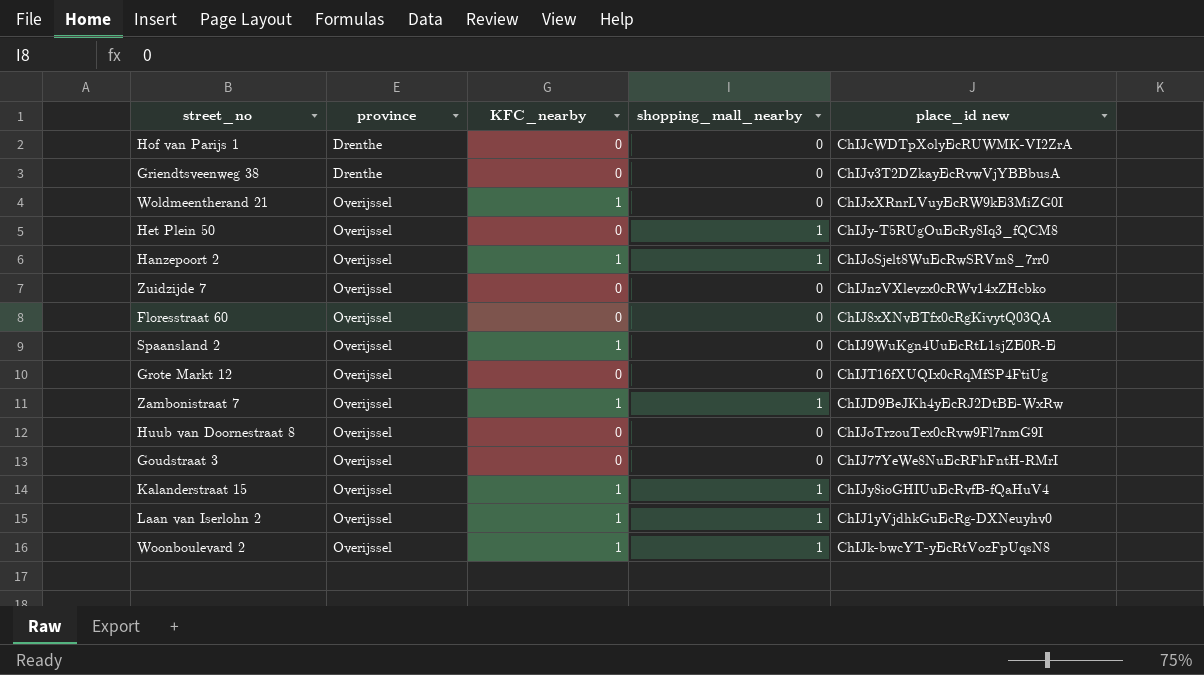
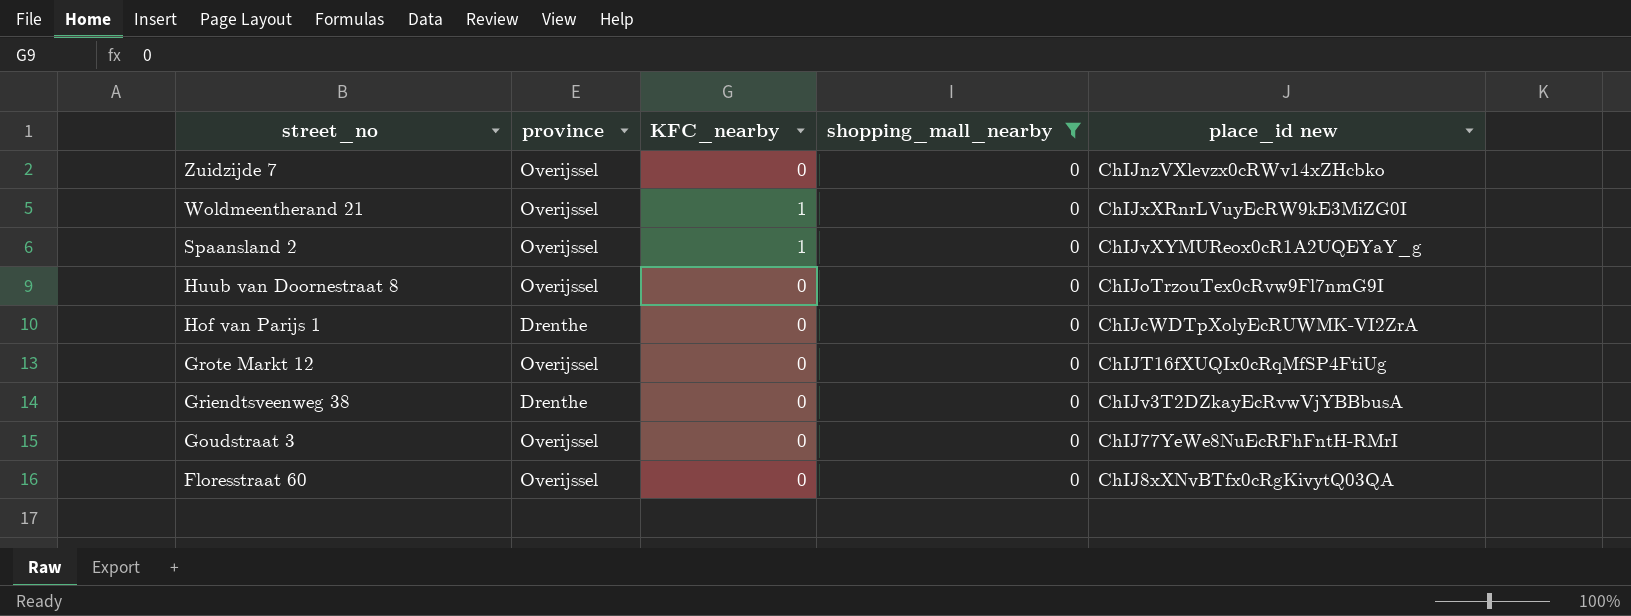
filter: none -> shopping_mall_nearby = 0
row order: province ascending -> street_no descending
Spaansland 2 | place_id new: ChIJ9WuKgn4UuEcRtL1sjZE0R-E -> ChIJvXYMUReox0cR1A2UQEYaY_g

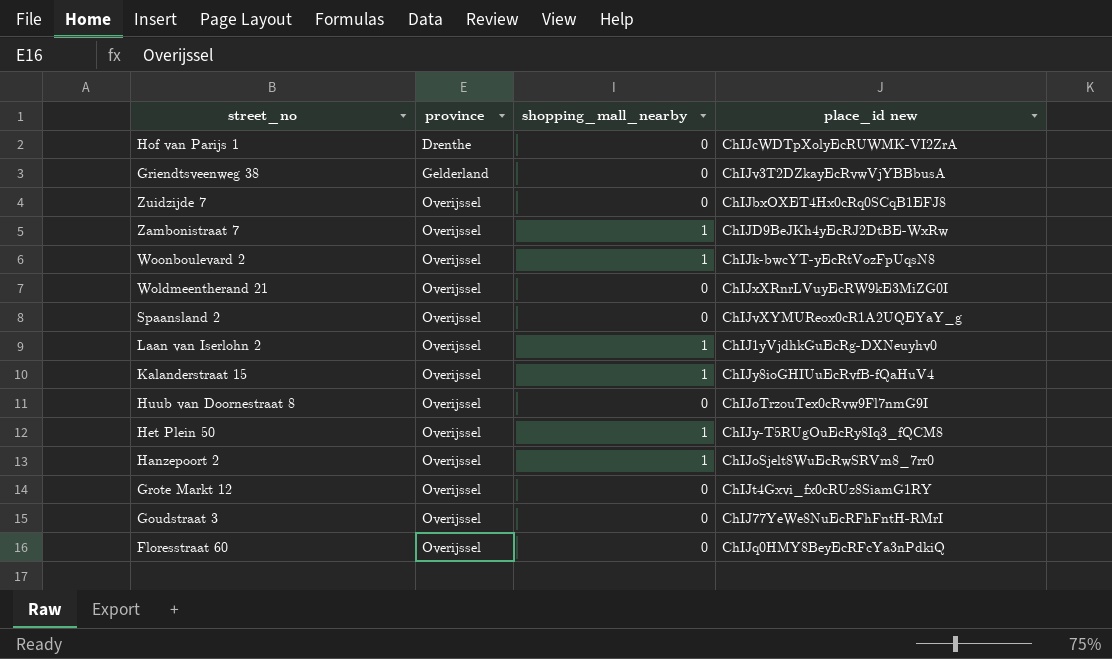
filter: shopping_mall_nearby = 0 -> none
row order: street_no descending -> province ascending
column KFC_nearby | position: 3 -> none
Griendtsveenweg 38 | province: Drenthe -> Gelderland
Zuidzijde 7 | place_id new: ChIJnzVXlevzx0cRWv14xZHcbko -> ChIJbxOXET4Hx0cRq0SCqB1EFJ8
Grote Markt 12 | place_id new: ChIJT16fXUQIx0cRqMfSP4FtiUg -> ChIJt4Gxvi_fx0cRUz8SiamG1RY
Floresstraat 60 | place_id new: ChIJ8xXNvBTfx0cRgKivytQ03QA -> ChIJq0HMY8BeyEcRFcYa3nPdkiQ

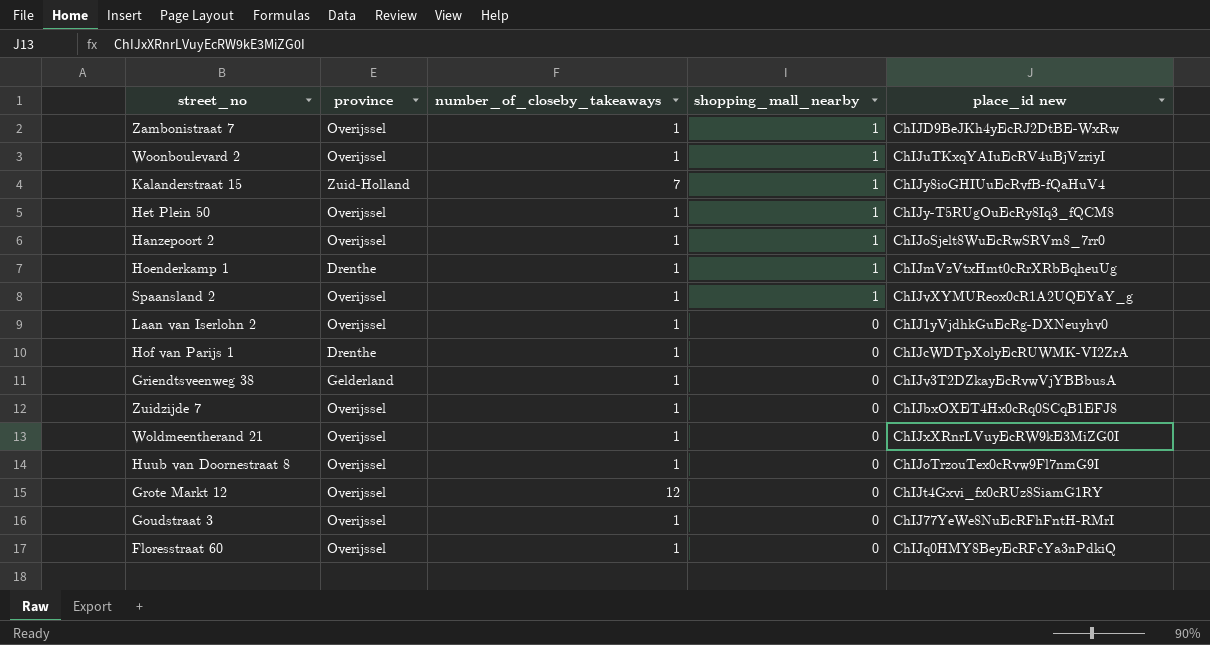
row order: province ascending -> shopping_mall_nearby descending
column number_of_closeby_takeaways | position: none -> 3
Woonboulevard 2 | place_id new: ChIJk-bwcYT-yEcRtVozFpUqsN8 -> ChIJuTKxqYAIuEcRV4uBjVzriyI
Kalanderstraat 15 | province: Overijssel -> Zuid-Holland
row Hoenderkamp 1: none -> Drenthe | 1 | 1 | ChIJmVzVtxHmt0cRrXRbBqheuUg
Spaansland 2 | shopping_mall_nearby: 0 -> 1
Laan van Iserlohn 2 | shopping_mall_nearby: 1 -> 0

